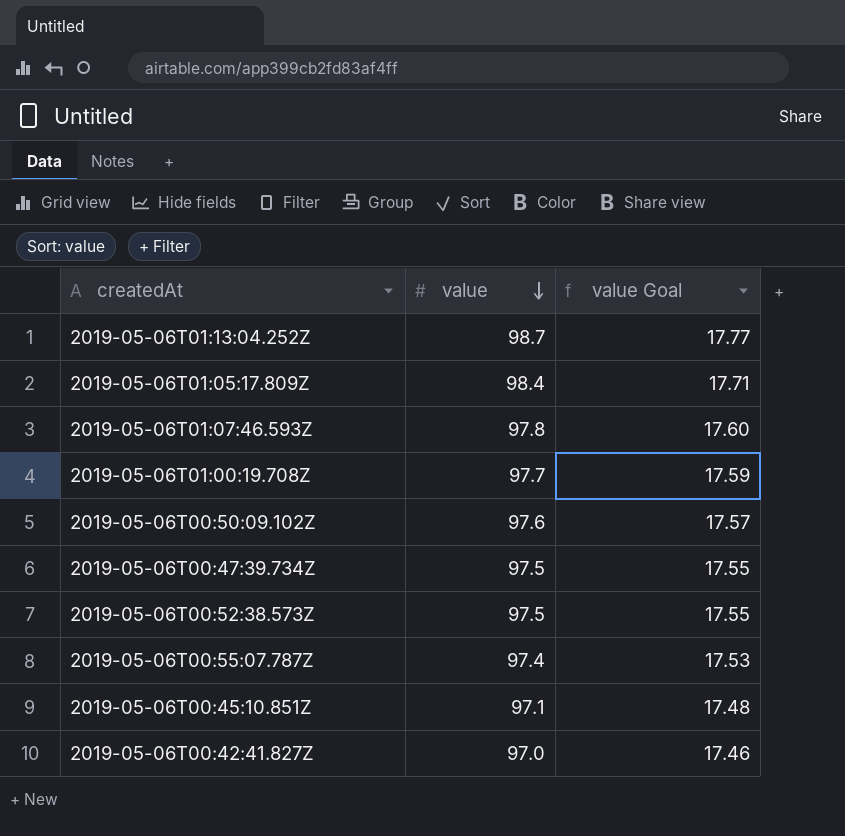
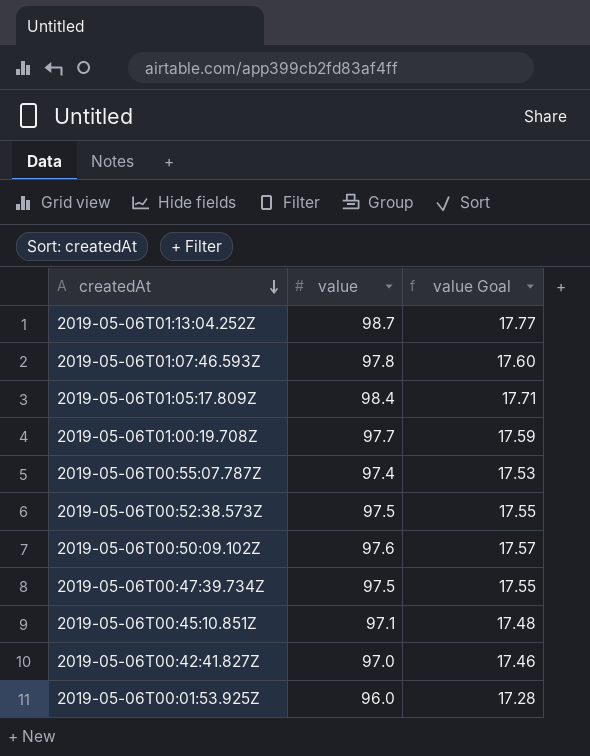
row order: value descending -> createdAt descending
row 2019-05-06T00:01:53.925Z: none -> 96.0 | 17.28

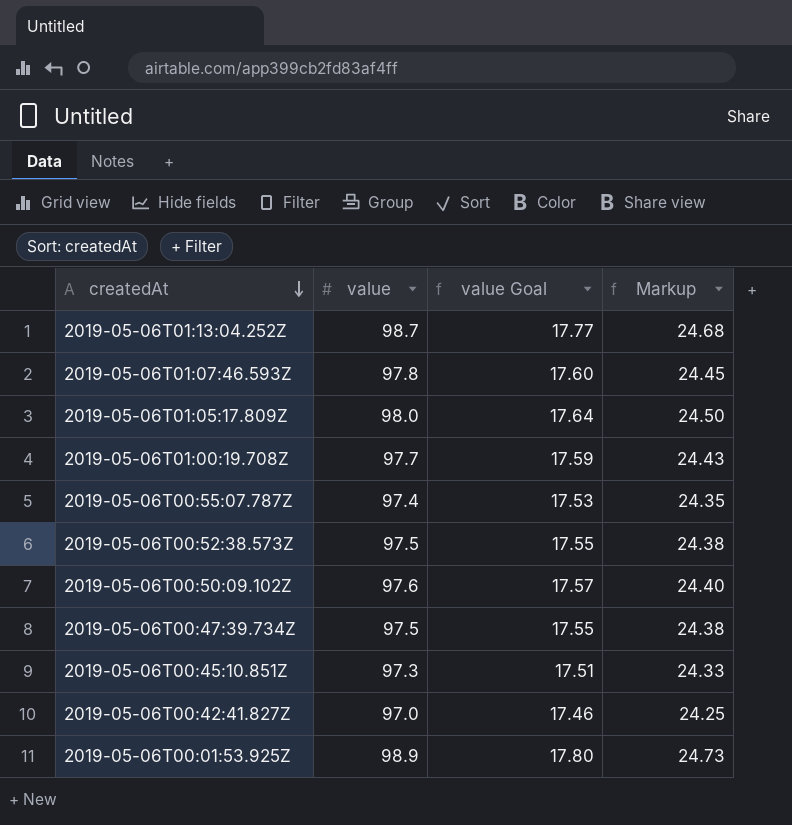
column Markup | formula: none -> [value] * 0.25
2019-05-06T01:05:17.809Z | value: 98.4 -> 98.0
2019-05-06T01:05:17.809Z | value Goal: 17.71 -> 17.64
2019-05-06T00:45:10.851Z | value: 97.1 -> 97.3
2019-05-06T00:45:10.851Z | value Goal: 17.48 -> 17.51
2019-05-06T00:01:53.925Z | value: 96.0 -> 98.9
2019-05-06T00:01:53.925Z | value Goal: 17.28 -> 17.80

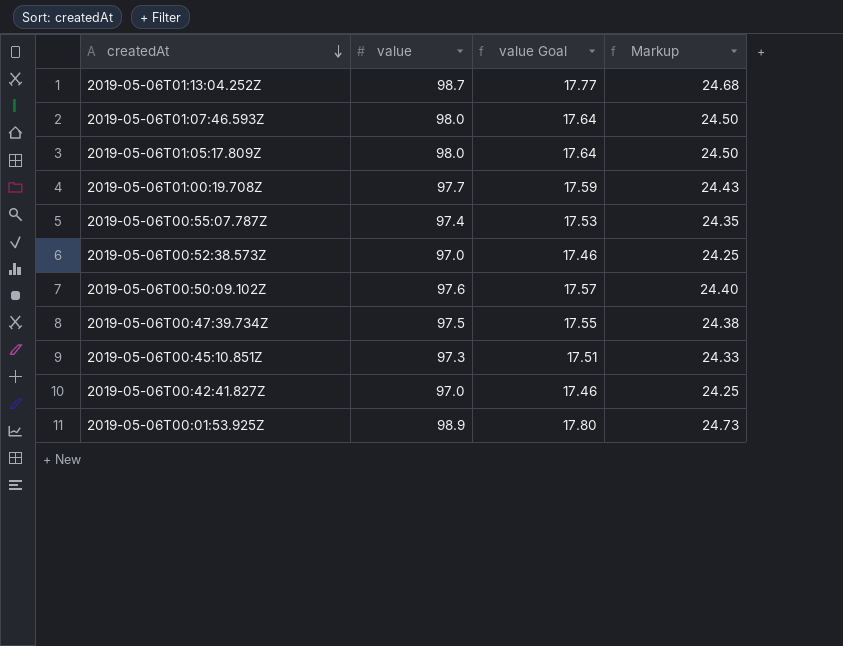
2019-05-06T01:07:46.593Z | value: 97.8 -> 98.0
2019-05-06T01:07:46.593Z | value Goal: 17.60 -> 17.64
2019-05-06T01:07:46.593Z | Markup: 24.45 -> 24.50
2019-05-06T00:52:38.573Z | value: 97.5 -> 97.0
2019-05-06T00:52:38.573Z | value Goal: 17.55 -> 17.46
2019-05-06T00:52:38.573Z | Markup: 24.38 -> 24.25

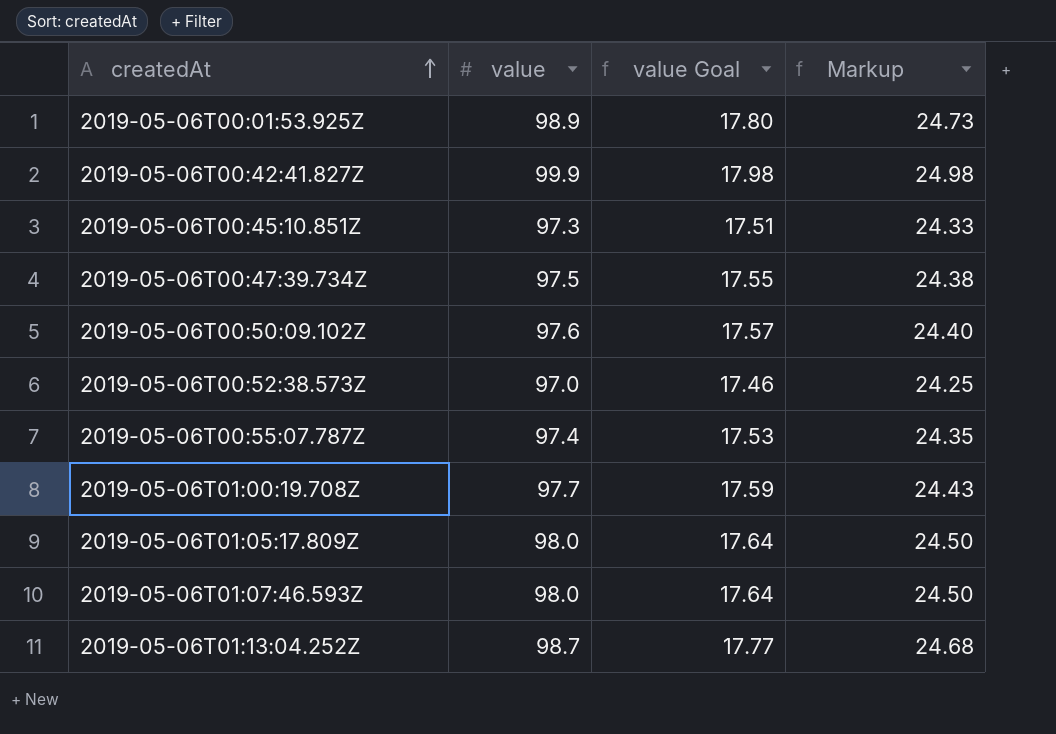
row order: createdAt descending -> createdAt ascending
2019-05-06T00:42:41.827Z | value: 97.0 -> 99.9
2019-05-06T00:42:41.827Z | value Goal: 17.46 -> 17.98
2019-05-06T00:42:41.827Z | Markup: 24.25 -> 24.98

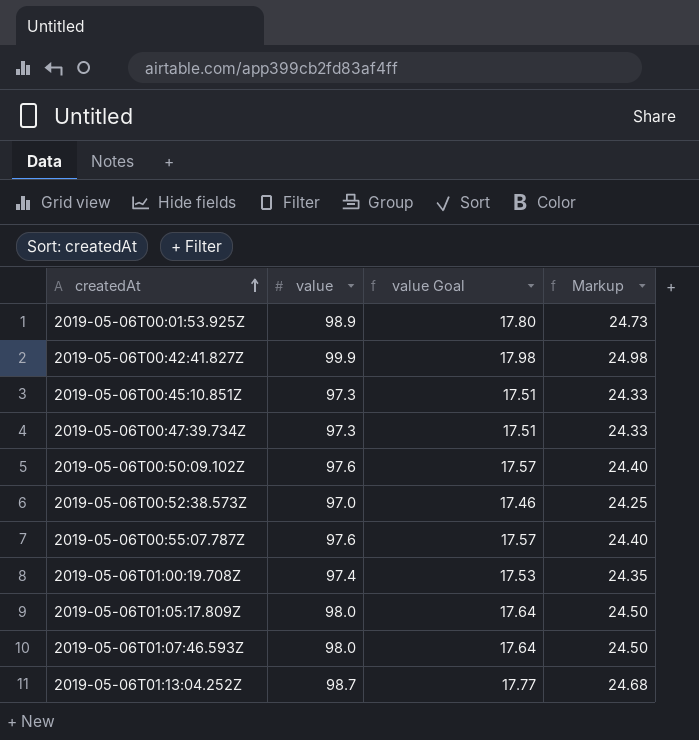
2019-05-06T00:47:39.734Z | value: 97.5 -> 97.3
2019-05-06T00:47:39.734Z | value Goal: 17.55 -> 17.51
2019-05-06T00:47:39.734Z | Markup: 24.38 -> 24.33
2019-05-06T00:55:07.787Z | value: 97.4 -> 97.6
2019-05-06T00:55:07.787Z | value Goal: 17.53 -> 17.57
2019-05-06T00:55:07.787Z | Markup: 24.35 -> 24.40
2019-05-06T01:00:19.708Z | value: 97.7 -> 97.4
2019-05-06T01:00:19.708Z | value Goal: 17.59 -> 17.53
2019-05-06T01:00:19.708Z | Markup: 24.43 -> 24.35

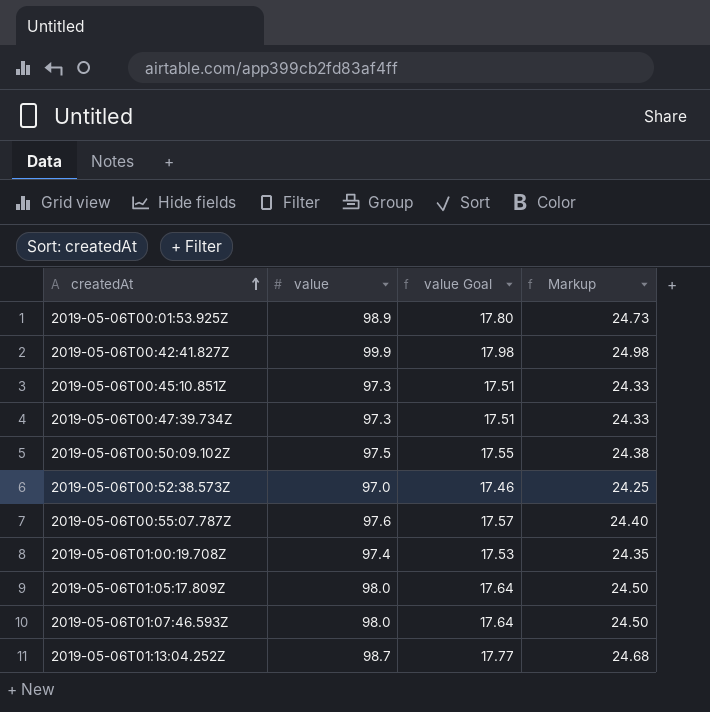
2019-05-06T00:50:09.102Z | value: 97.6 -> 97.5
2019-05-06T00:50:09.102Z | value Goal: 17.57 -> 17.55
2019-05-06T00:50:09.102Z | Markup: 24.40 -> 24.38

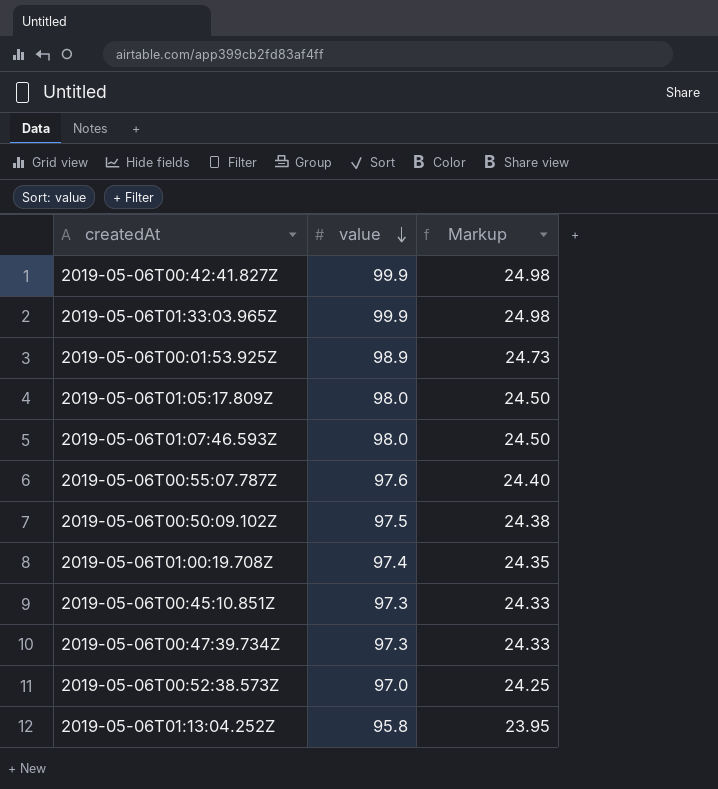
row order: createdAt ascending -> value descending
column value Goal | formula: [value] * 0.18 -> none
row 2019-05-06T01:33:03.965Z: none -> 99.9 | 24.98
2019-05-06T01:13:04.252Z | value: 98.7 -> 95.8
2019-05-06T01:13:04.252Z | Markup: 24.68 -> 23.95

